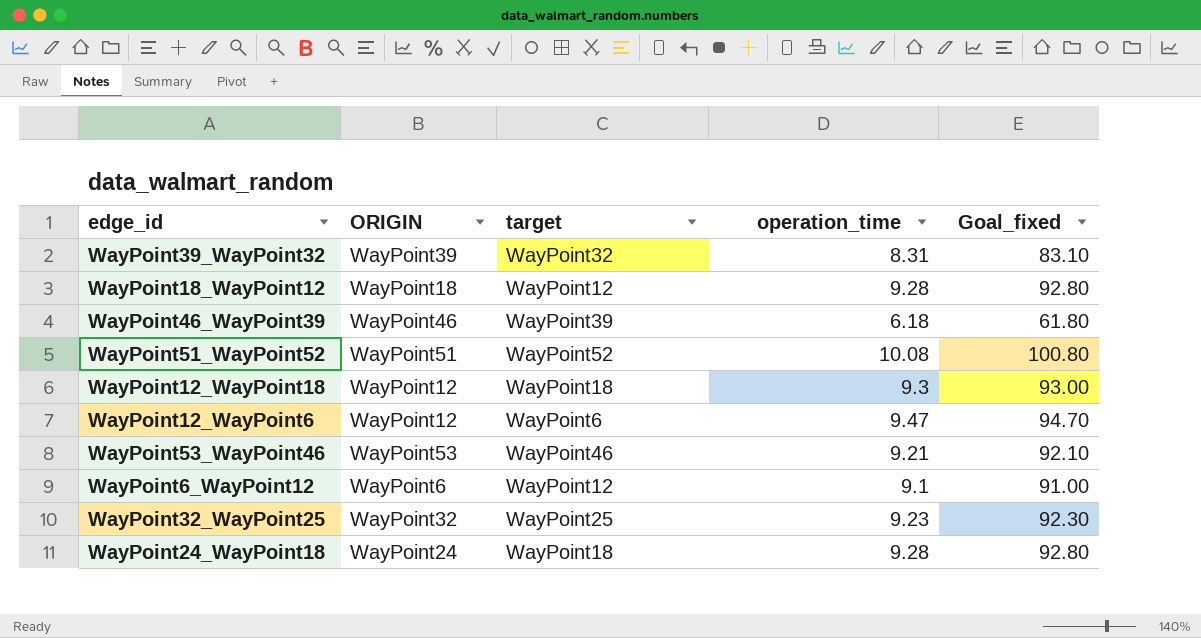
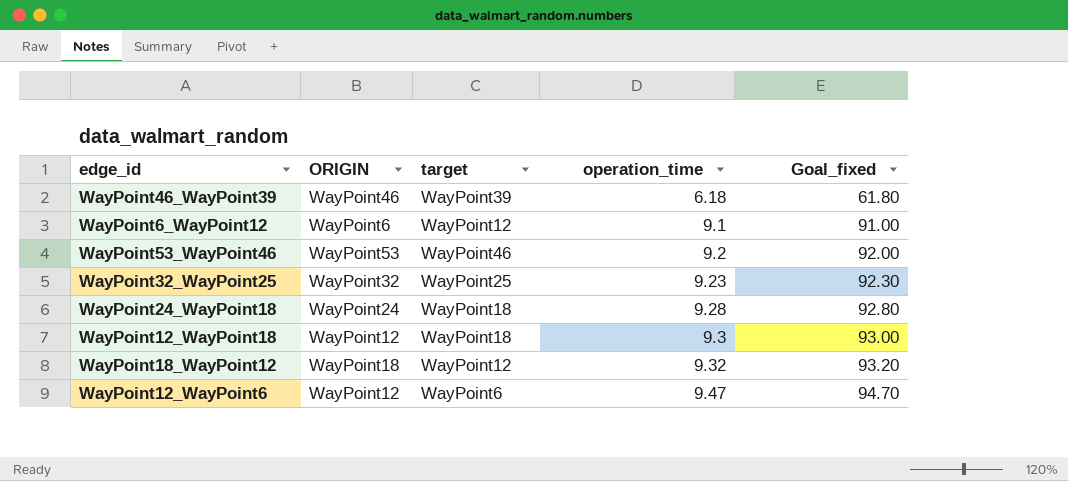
row order: none -> operation_time ascending
row WayPoint39_WayPoint32: WayPoint39 | WayPoint32 | 8.31 | 83.10 -> none
row WayPoint51_WayPoint52: WayPoint51 | WayPoint52 | 10.08 | 100.80 -> none
WayPoint53_WayPoint46 | operation_time: 9.21 -> 9.2
WayPoint53_WayPoint46 | Goal_fixed: 92.10 -> 92.00
WayPoint18_WayPoint12 | operation_time: 9.28 -> 9.32
WayPoint18_WayPoint12 | Goal_fixed: 92.80 -> 93.20

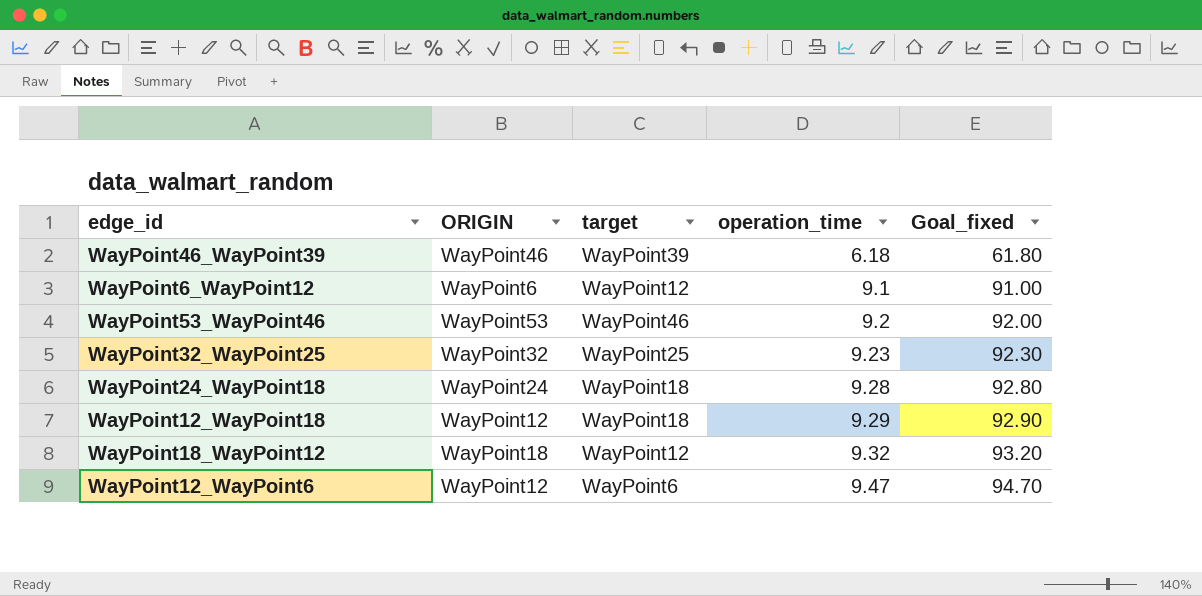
WayPoint12_WayPoint18 | operation_time: 9.3 -> 9.29
WayPoint12_WayPoint18 | Goal_fixed: 93.00 -> 92.90

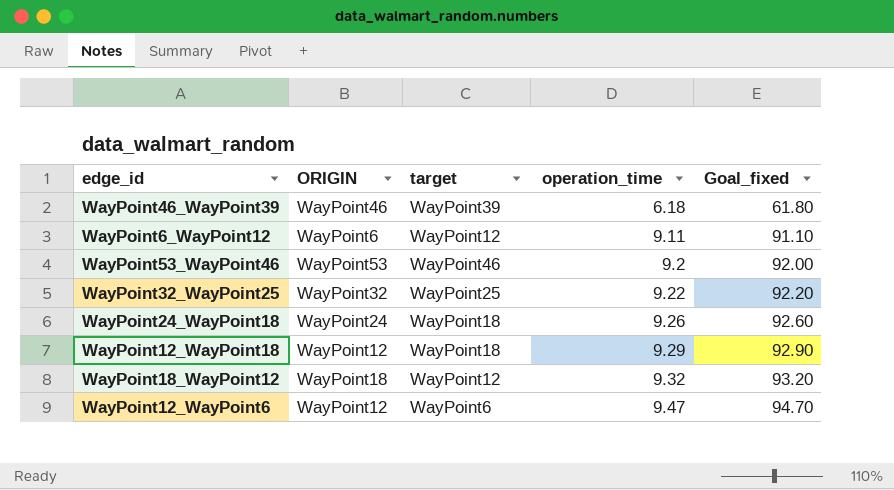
WayPoint6_WayPoint12 | operation_time: 9.1 -> 9.11
WayPoint6_WayPoint12 | Goal_fixed: 91.00 -> 91.10
WayPoint32_WayPoint25 | operation_time: 9.23 -> 9.22
WayPoint32_WayPoint25 | Goal_fixed: 92.30 -> 92.20
WayPoint24_WayPoint18 | operation_time: 9.28 -> 9.26
WayPoint24_WayPoint18 | Goal_fixed: 92.80 -> 92.60

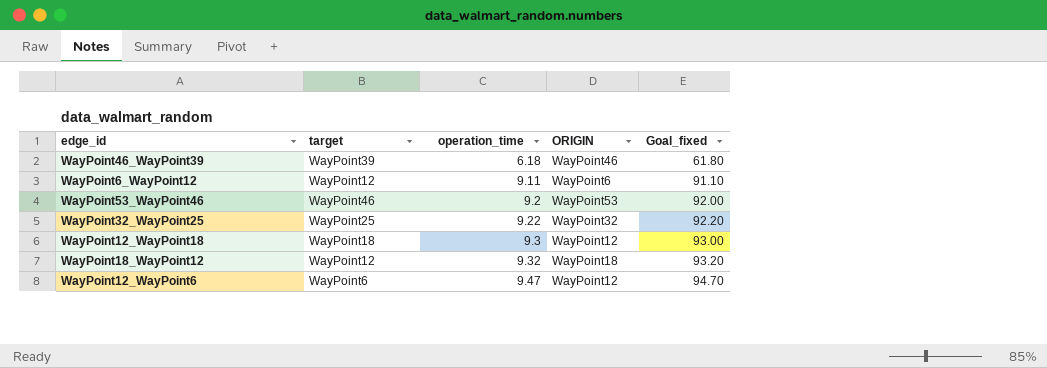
column ORIGIN | position: 2 -> 4
row WayPoint24_WayPoint18: WayPoint24 | WayPoint18 | 9.26 | 92.60 -> none
WayPoint12_WayPoint18 | operation_time: 9.29 -> 9.3
WayPoint12_WayPoint18 | Goal_fixed: 92.90 -> 93.00

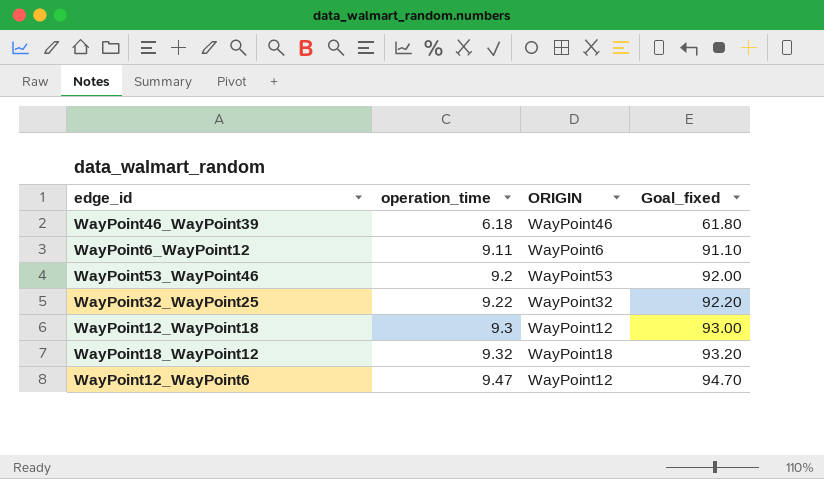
column target | position: 2 -> none

